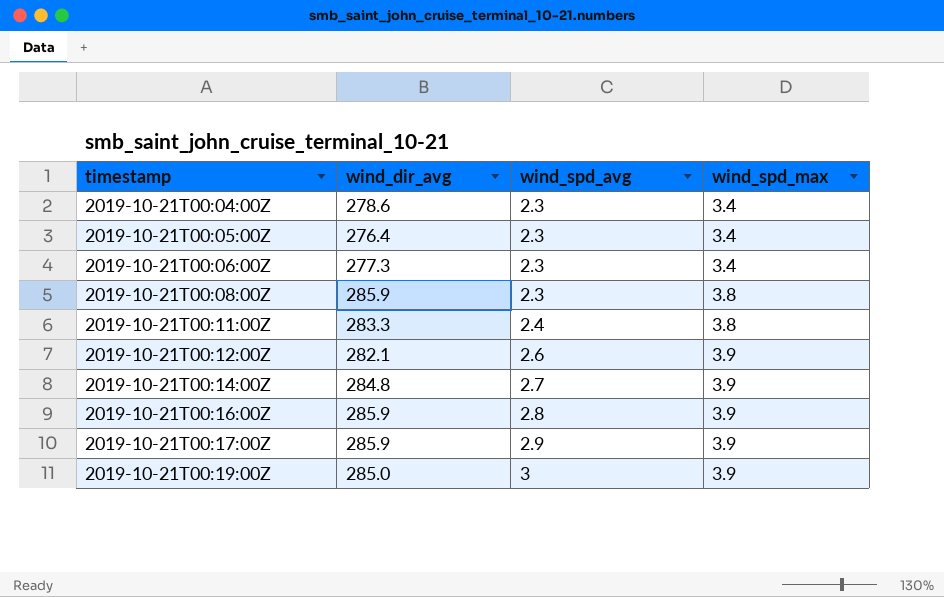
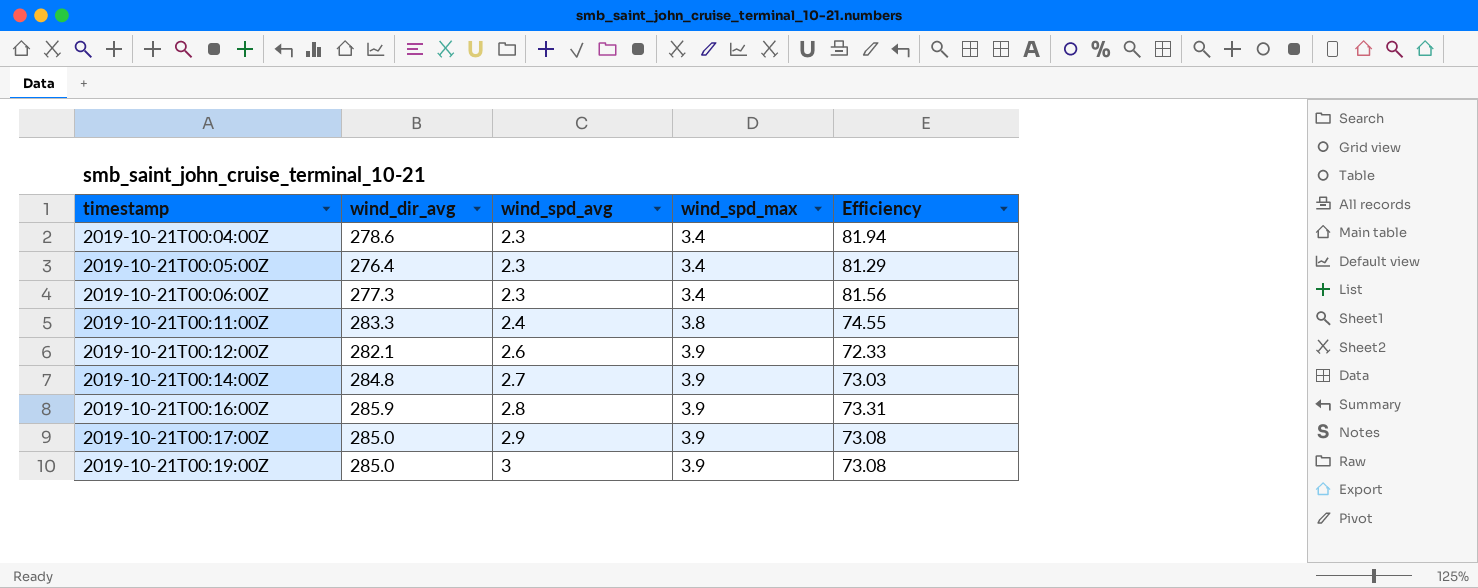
column Efficiency | formula: none -> [wind_dir_avg] / [wind_spd_max]
row 2019-10-21T00:08:00Z: 285.9 | 2.3 | 3.8 -> none
2019-10-21T00:17:00Z | wind_dir_avg: 285.9 -> 285.0

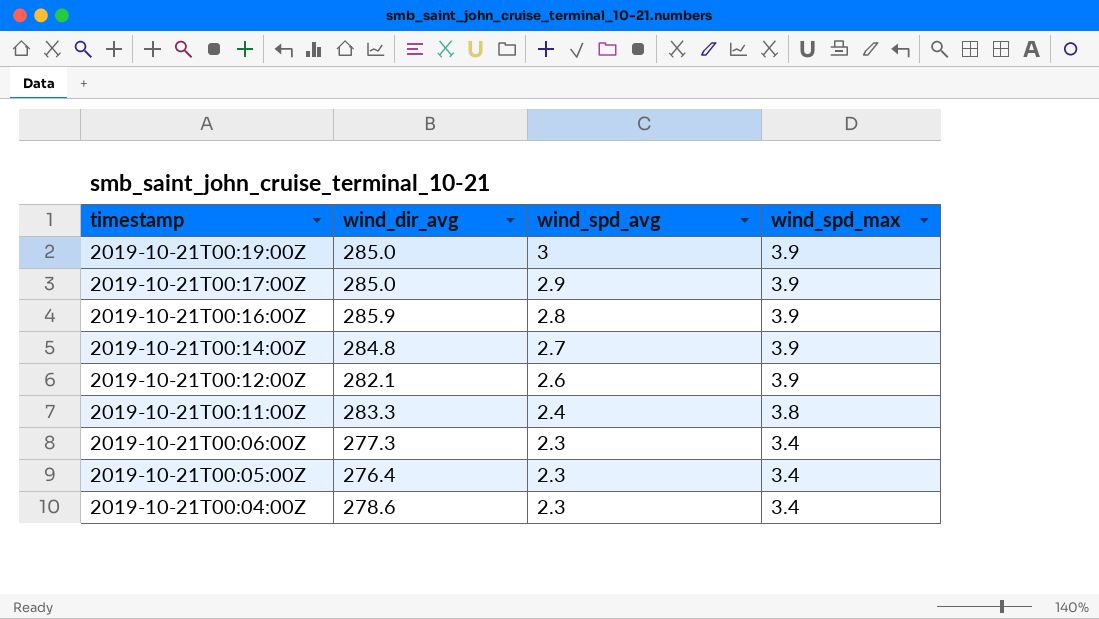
row order: timestamp ascending -> timestamp descending
column Efficiency | formula: [wind_dir_avg] / [wind_spd_max] -> none

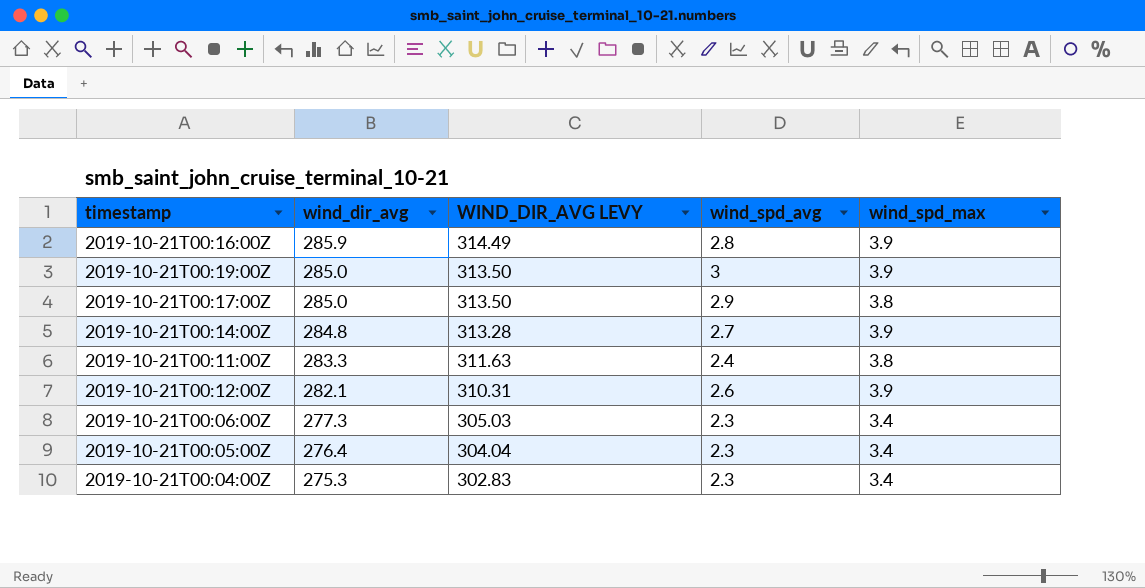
row order: timestamp descending -> wind_dir_avg descending
column WIND_DIR_AVG LEVY | formula: none -> [wind_dir_avg] * 1.1
2019-10-21T00:17:00Z | wind_spd_max: 3.9 -> 3.8
2019-10-21T00:04:00Z | wind_dir_avg: 278.6 -> 275.3

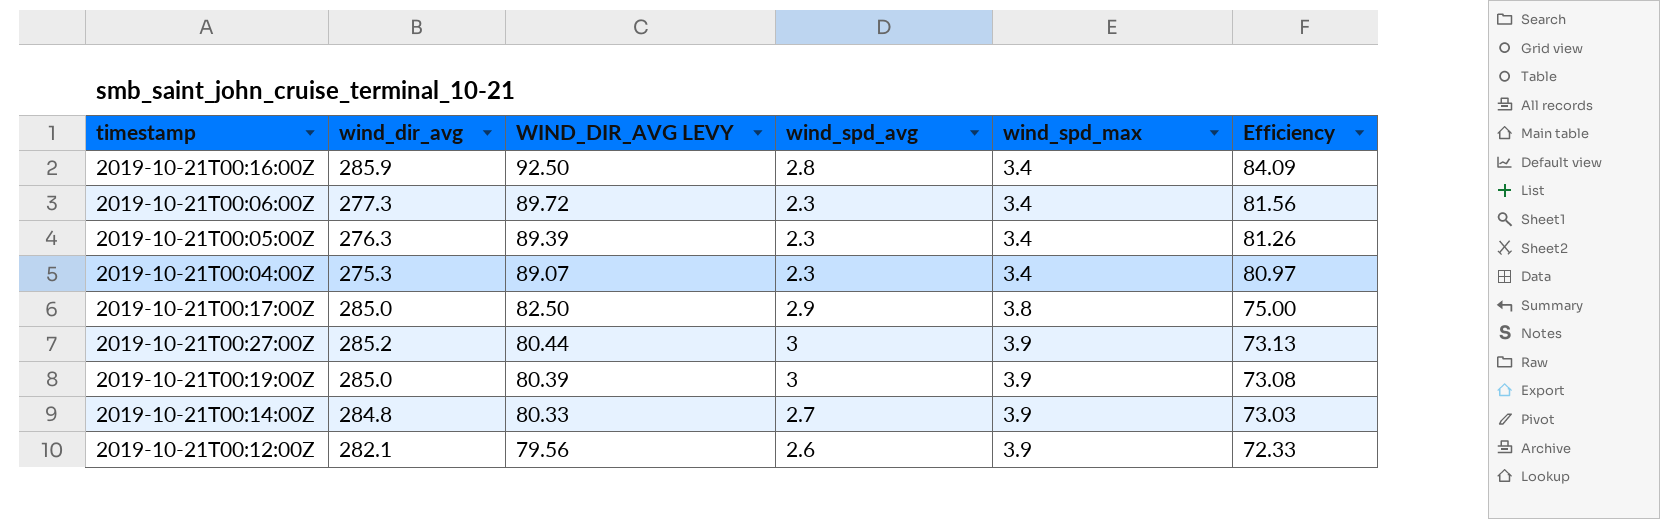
row order: wind_dir_avg descending -> WIND_DIR_AVG LEVY descending
column WIND_DIR_AVG LEVY | formula: [wind_dir_avg] * 1.1 -> [Efficiency] * 1.1
column Efficiency | formula: none -> [wind_dir_avg] / [wind_spd_max]
row 2019-10-21T00:11:00Z: 283.3 | 311.63 | 2.4 | 3.8 -> none
2019-10-21T00:16:00Z | wind_spd_max: 3.9 -> 3.4
2019-10-21T00:05:00Z | wind_dir_avg: 276.4 -> 276.3
row 2019-10-21T00:27:00Z: none -> 285.2 | 80.44 | 3 | 3.9 | 73.13

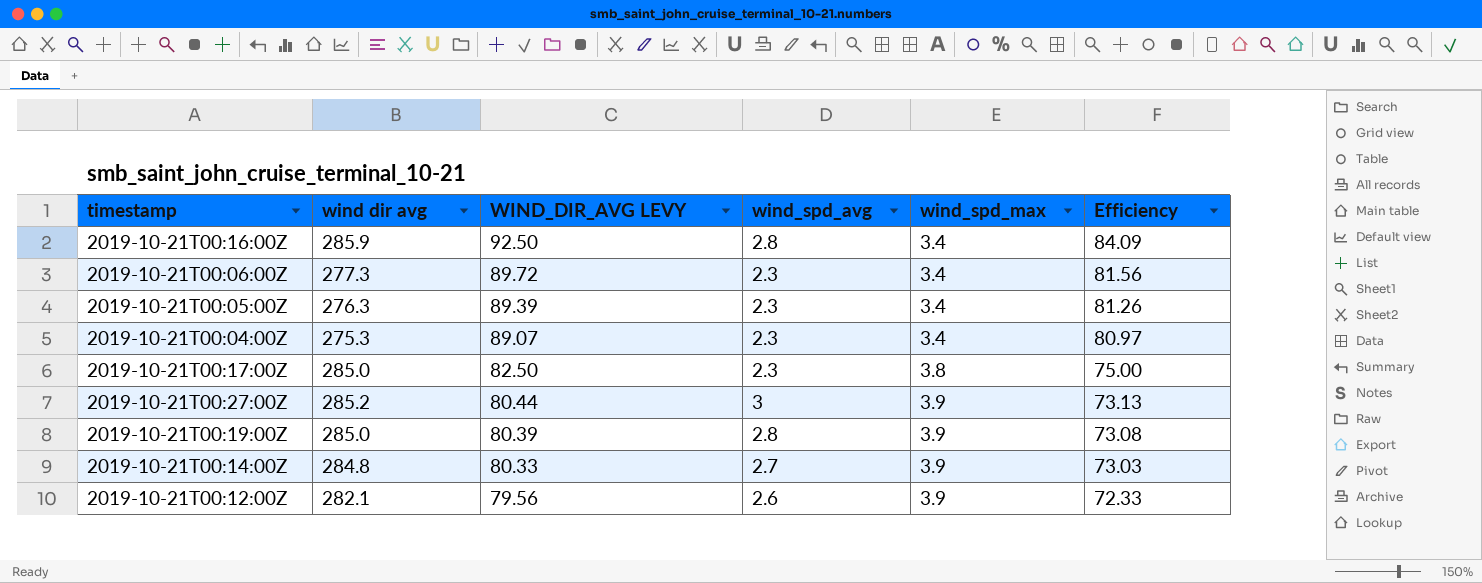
column name: wind_dir_avg -> wind dir avg
2019-10-21T00:17:00Z | wind_spd_avg: 2.9 -> 2.3
2019-10-21T00:19:00Z | wind_spd_avg: 3 -> 2.8

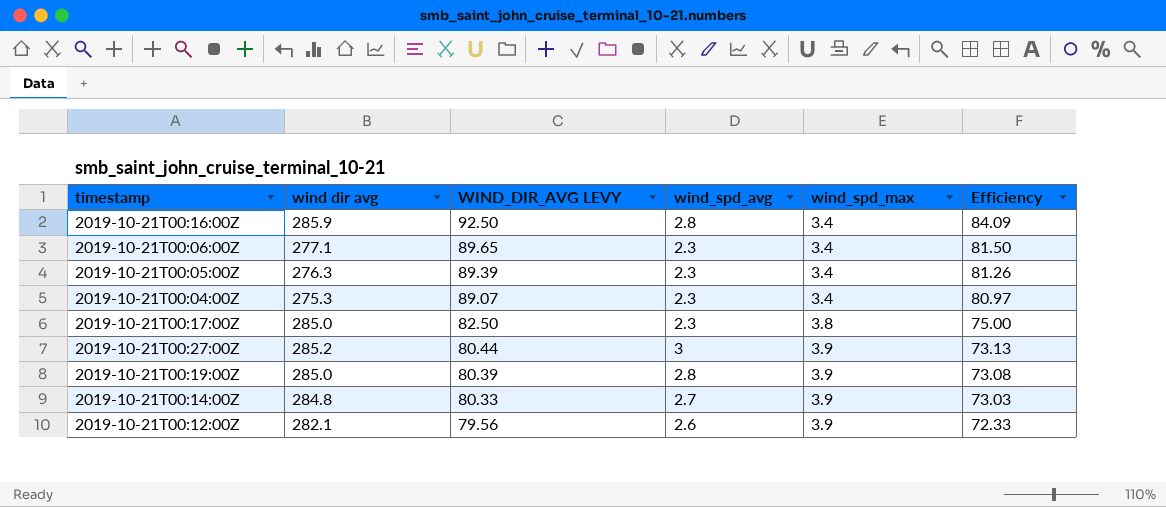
2019-10-21T00:06:00Z | wind dir avg: 277.3 -> 277.1
2019-10-21T00:06:00Z | WIND_DIR_AVG LEVY: 89.72 -> 89.65
2019-10-21T00:06:00Z | Efficiency: 81.56 -> 81.50

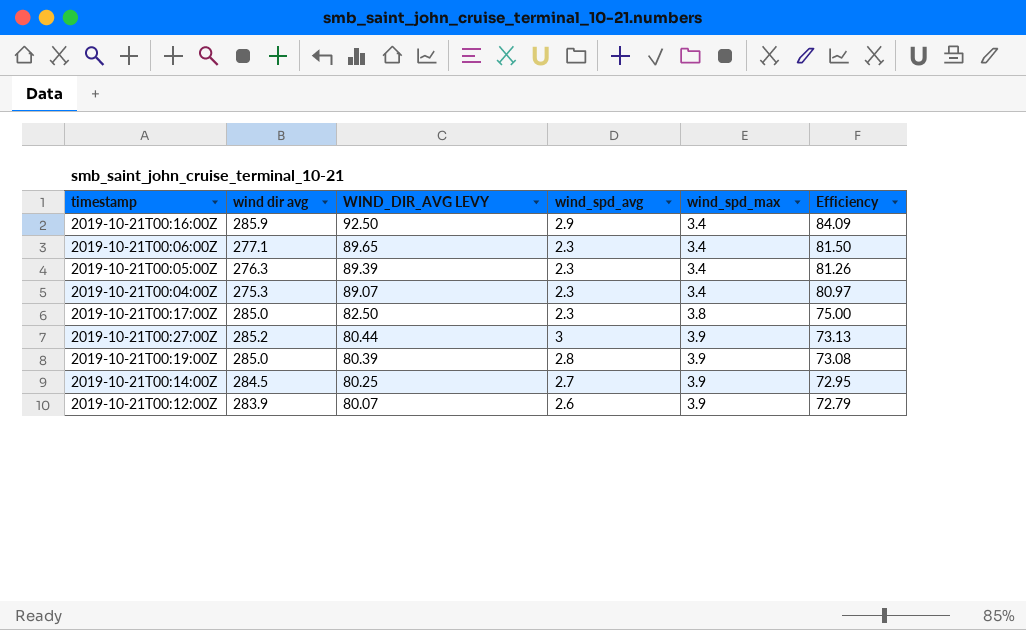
2019-10-21T00:16:00Z | wind_spd_avg: 2.8 -> 2.9
2019-10-21T00:14:00Z | wind dir avg: 284.8 -> 284.5
2019-10-21T00:14:00Z | WIND_DIR_AVG LEVY: 80.33 -> 80.25
2019-10-21T00:14:00Z | Efficiency: 73.03 -> 72.95
2019-10-21T00:12:00Z | wind dir avg: 282.1 -> 283.9
2019-10-21T00:12:00Z | WIND_DIR_AVG LEVY: 79.56 -> 80.07
2019-10-21T00:12:00Z | Efficiency: 72.33 -> 72.79

